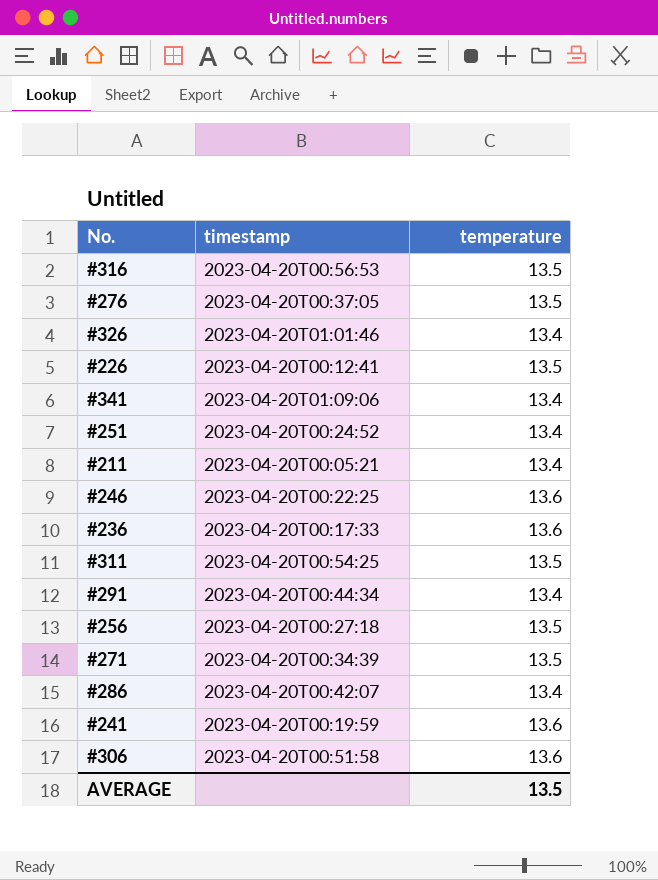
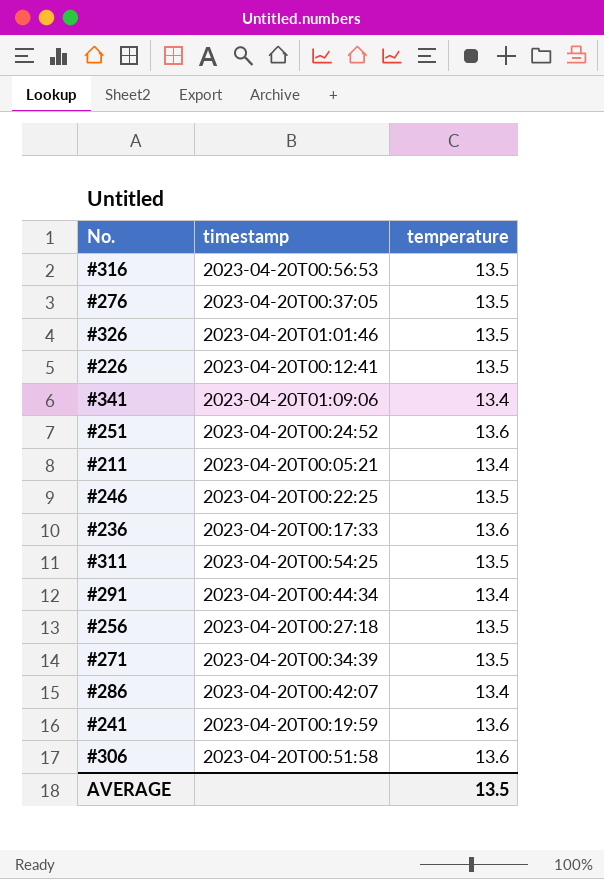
#326 | temperature: 13.4 -> 13.5
#251 | temperature: 13.4 -> 13.6
#246 | temperature: 13.6 -> 13.5

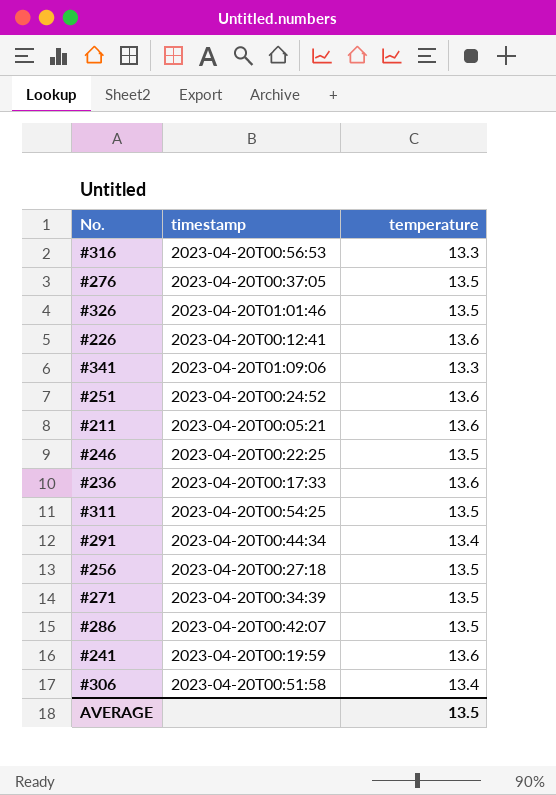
#316 | temperature: 13.5 -> 13.3
#226 | temperature: 13.5 -> 13.6
#341 | temperature: 13.4 -> 13.3
#211 | temperature: 13.4 -> 13.6
#286 | temperature: 13.4 -> 13.5
#306 | temperature: 13.6 -> 13.4

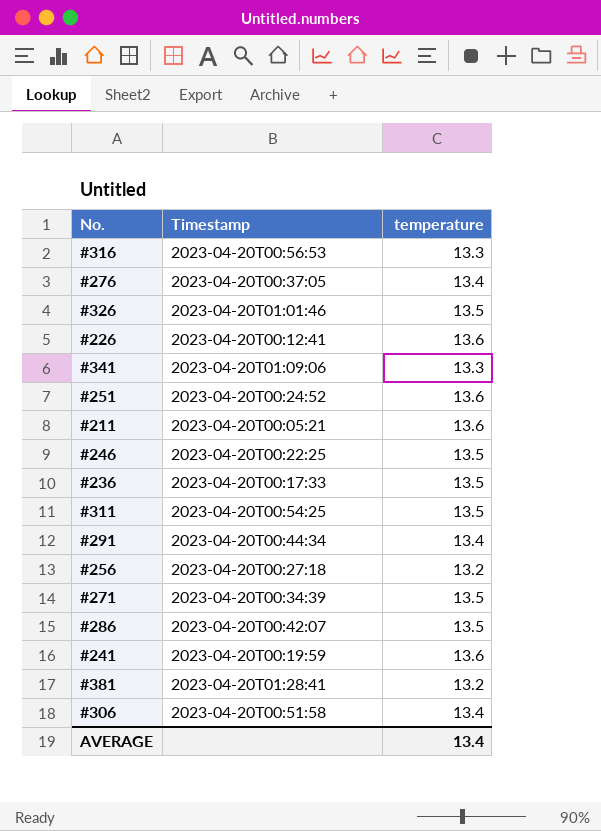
column name: timestamp -> Timestamp
#276 | temperature: 13.5 -> 13.4
#236 | temperature: 13.6 -> 13.5
#256 | temperature: 13.5 -> 13.2
row #381: none -> 2023-04-20T01:28:41 | 13.2
AVERAGE | temperature: 13.5 -> 13.4

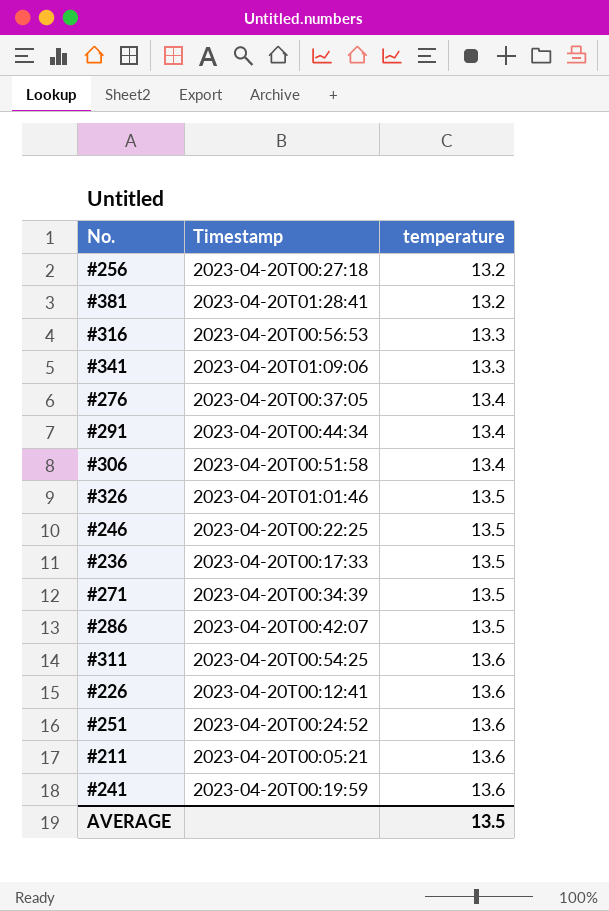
row order: none -> temperature ascending
#311 | temperature: 13.5 -> 13.6
AVERAGE | temperature: 13.4 -> 13.5

